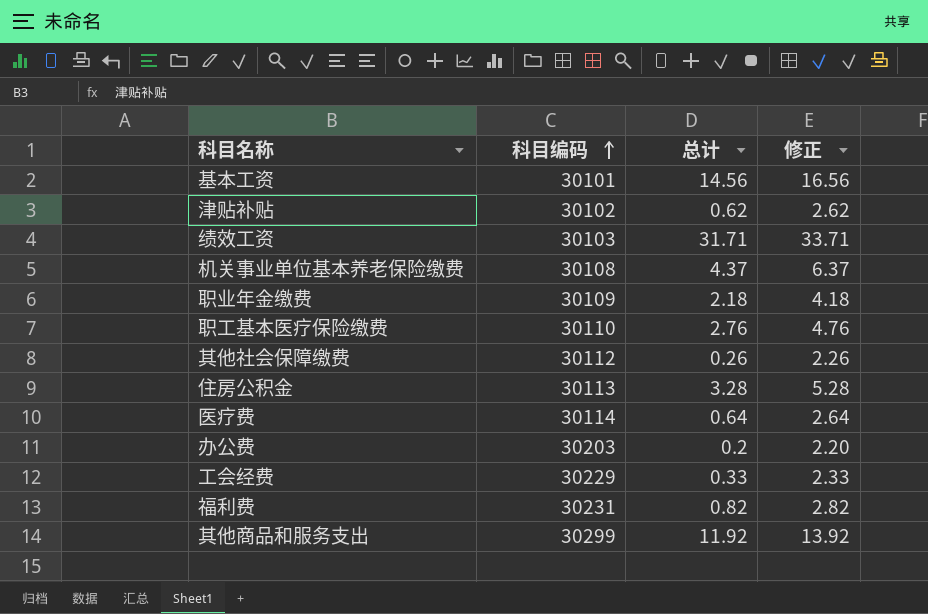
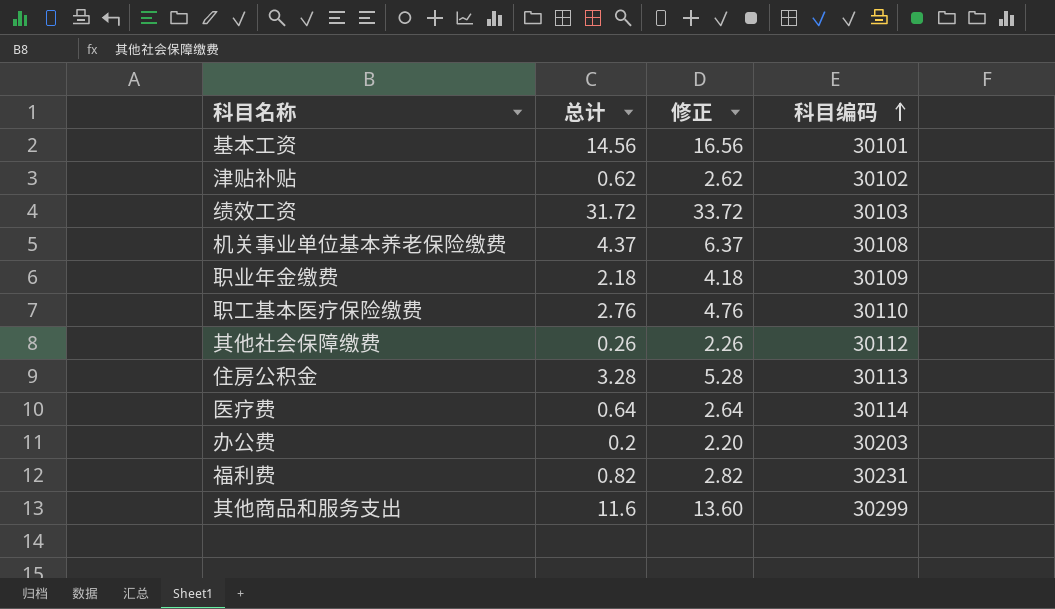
column 科目编码 | position: 2 -> 4
row 工会经费: 30229 | 0.33 | 2.33 -> none
绩效工资 | 总计: 31.71 -> 31.72
绩效工资 | 修正: 33.71 -> 33.72
其他商品和服务支出 | 总计: 11.92 -> 11.6
其他商品和服务支出 | 修正: 13.92 -> 13.60

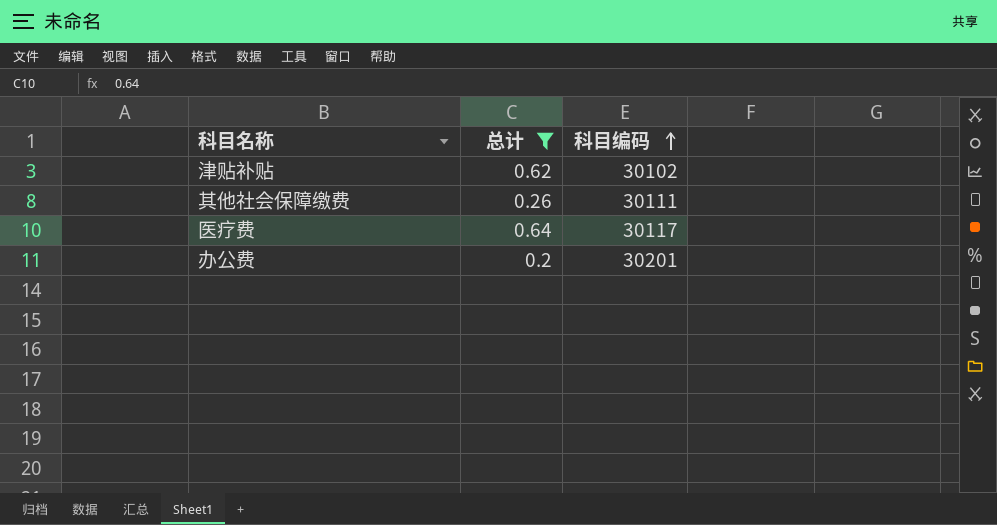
filter: none -> 总计 <= 0.64
column 修正 | formula: [总计] + 2 -> none
其他社会保障缴费 | 科目编码: 30112 -> 30111
医疗费 | 科目编码: 30114 -> 30117
办公费 | 科目编码: 30203 -> 30201

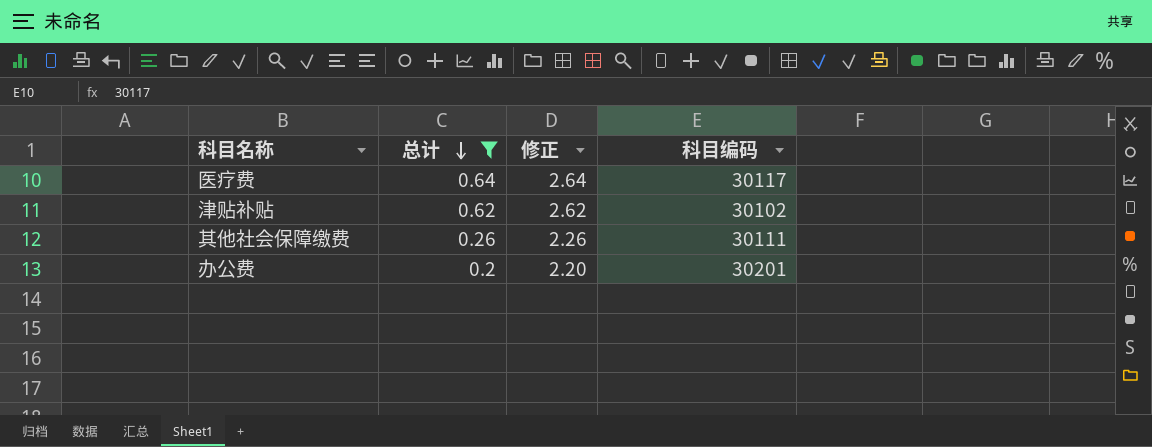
row order: 科目编码 ascending -> 总计 descending
column 修正 | formula: none -> [总计] + 2

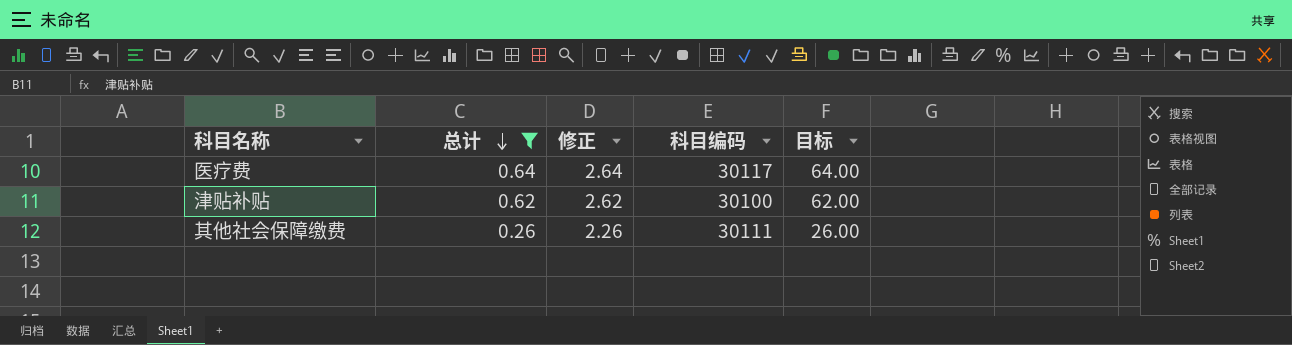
column 目标 | formula: none -> [总计] * 100
row 办公费: 0.2 | 2.20 | 30201 -> none
津贴补贴 | 科目编码: 30102 -> 30100

